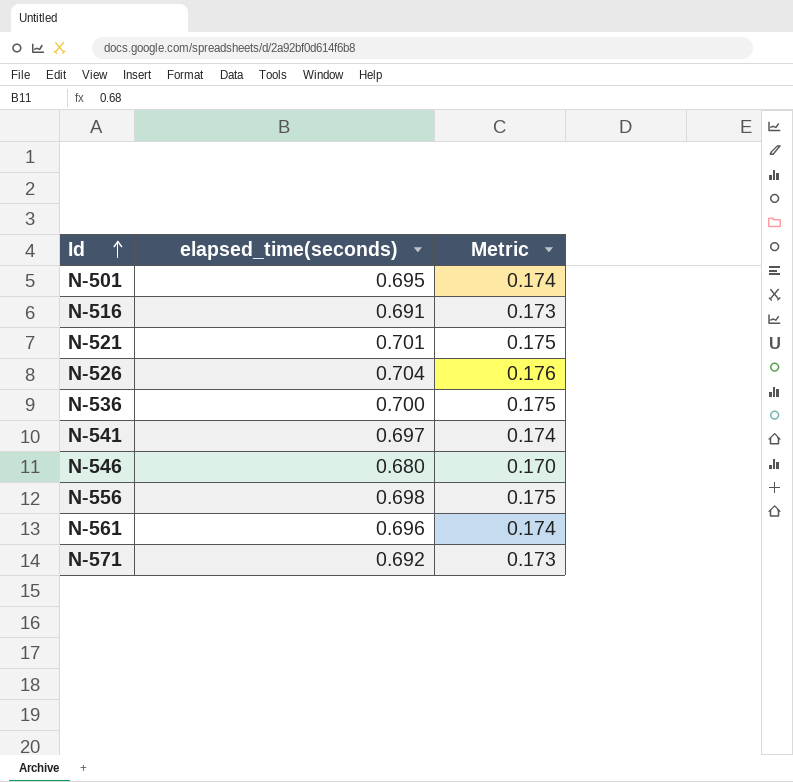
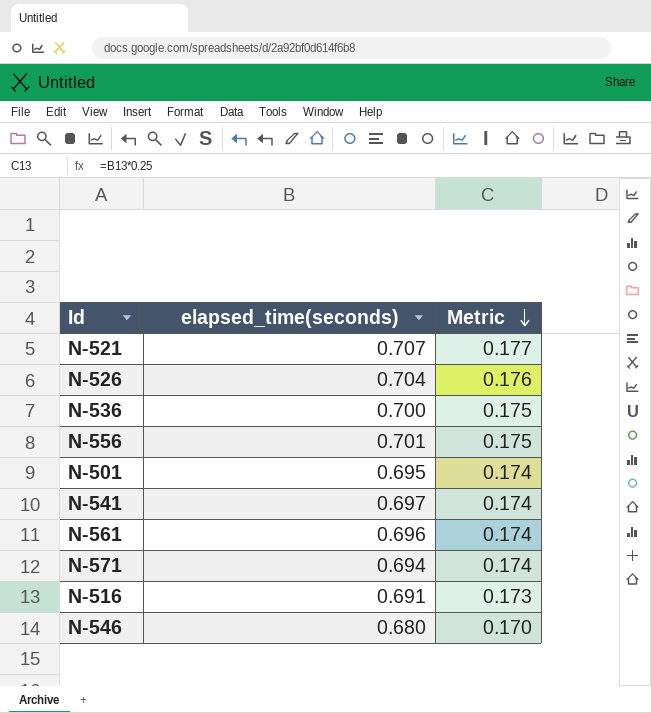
row order: Id ascending -> Metric descending
N-521 | elapsed_time(seconds): 0.701 -> 0.707
N-521 | Metric: 0.175 -> 0.177
N-556 | elapsed_time(seconds): 0.698 -> 0.701
N-571 | elapsed_time(seconds): 0.692 -> 0.694
N-571 | Metric: 0.173 -> 0.174

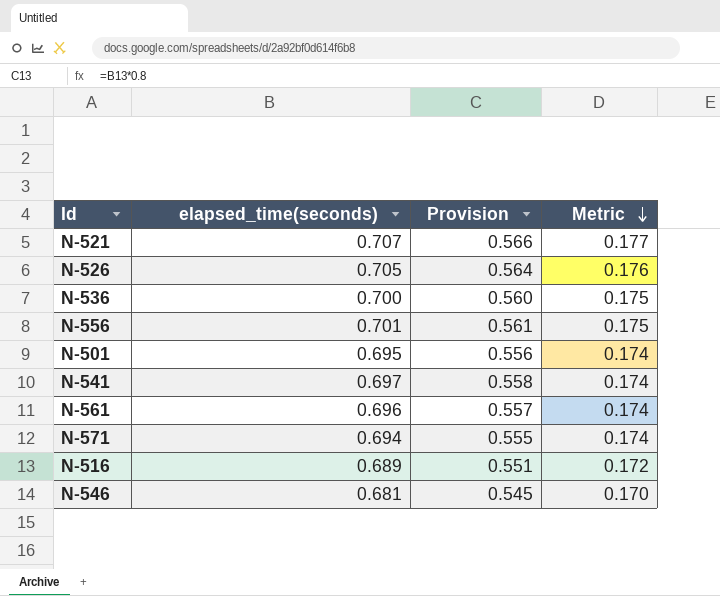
column Provision | formula: none -> [elapsed_time(seconds)] * 0.8
N-526 | elapsed_time(seconds): 0.704 -> 0.705
N-516 | elapsed_time(seconds): 0.691 -> 0.689
N-516 | Metric: 0.173 -> 0.172
N-546 | elapsed_time(seconds): 0.680 -> 0.681

